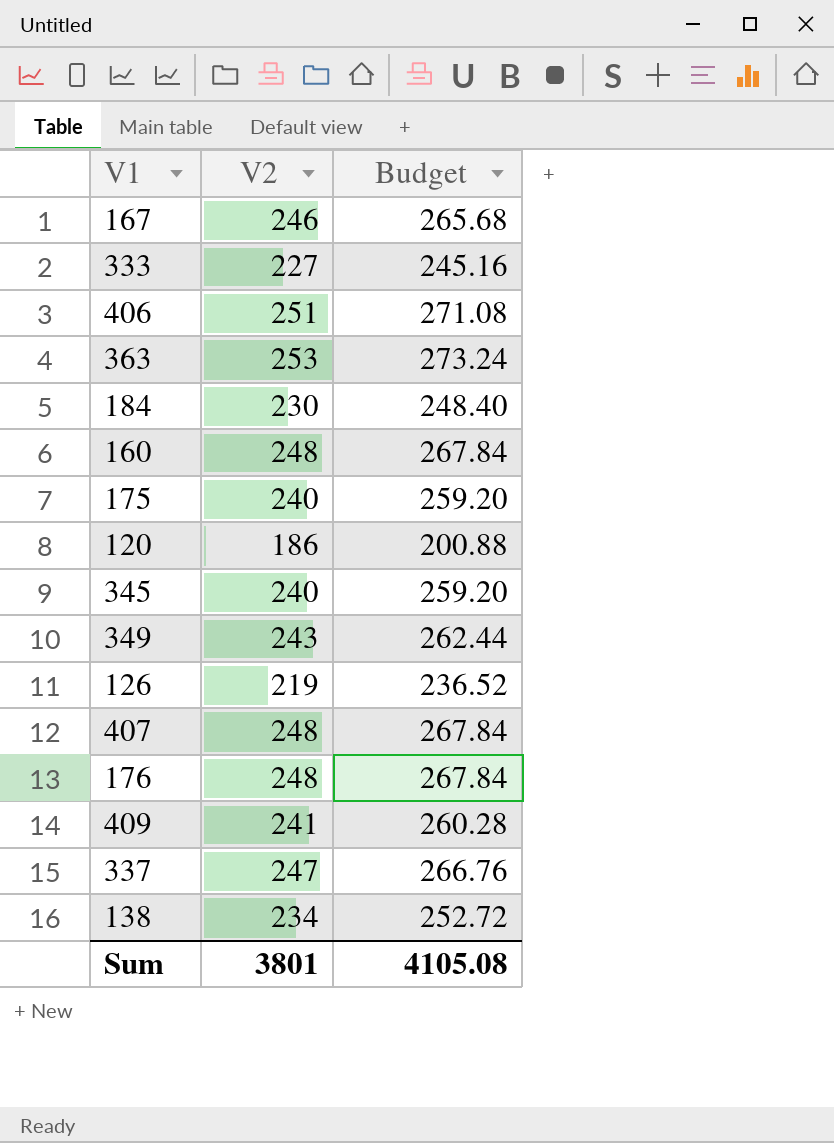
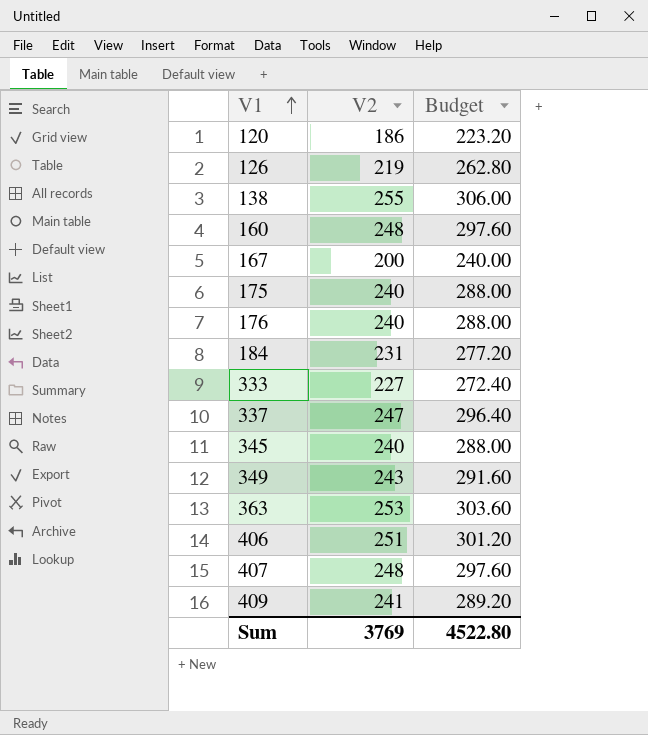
row order: none -> V1 ascending
column Budget | formula: [V2] * 1.08 -> [V2] * 1.2
138 | V2: 234 -> 255
167 | V2: 246 -> 200
176 | V2: 248 -> 240
184 | V2: 230 -> 231
Sum | V2: 3801 -> 3769
Sum | Budget: 4105.08 -> 4522.80

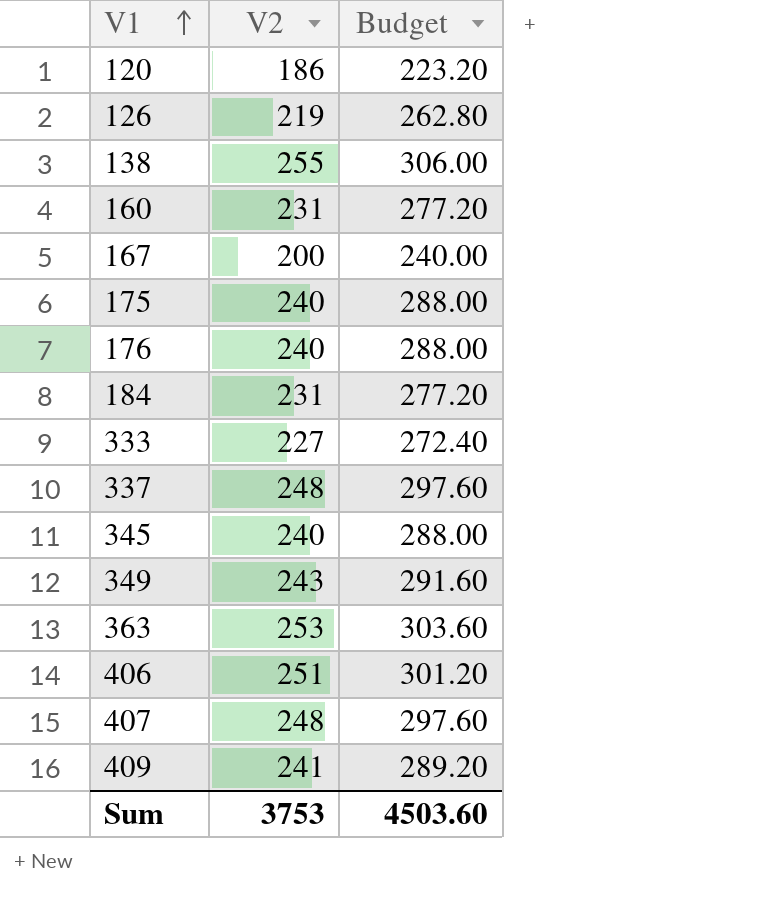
160 | V2: 248 -> 231
160 | Budget: 297.60 -> 277.20
337 | V2: 247 -> 248
337 | Budget: 296.40 -> 297.60
Sum | V2: 3769 -> 3753
Sum | Budget: 4522.80 -> 4503.60

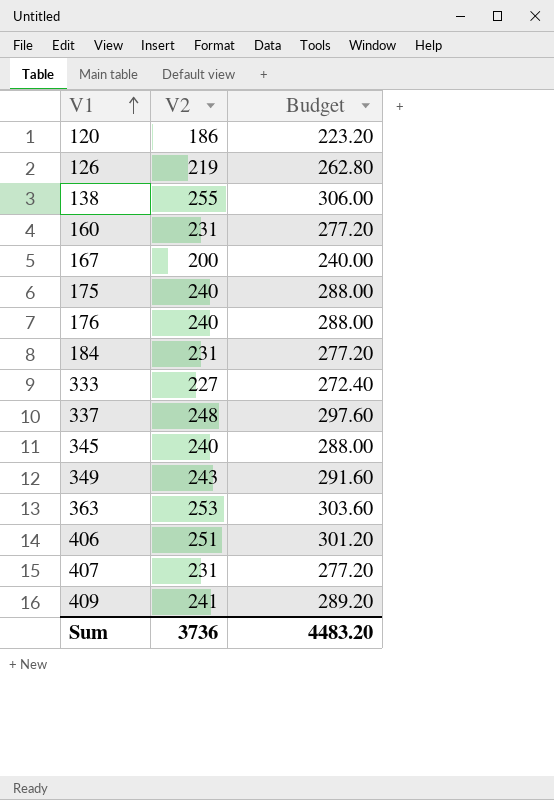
407 | V2: 248 -> 231
407 | Budget: 297.60 -> 277.20
Sum | V2: 3753 -> 3736
Sum | Budget: 4503.60 -> 4483.20

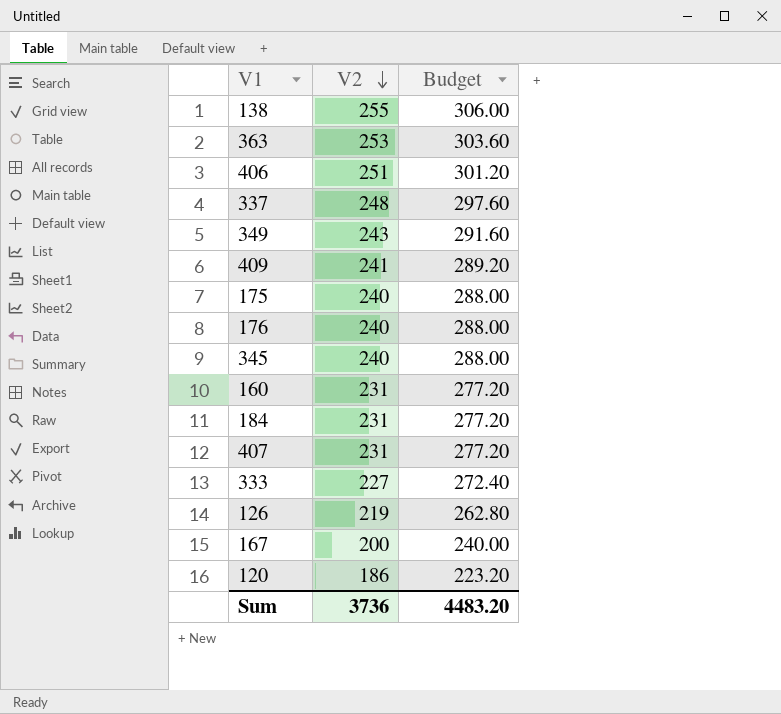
row order: V1 ascending -> V2 descending

